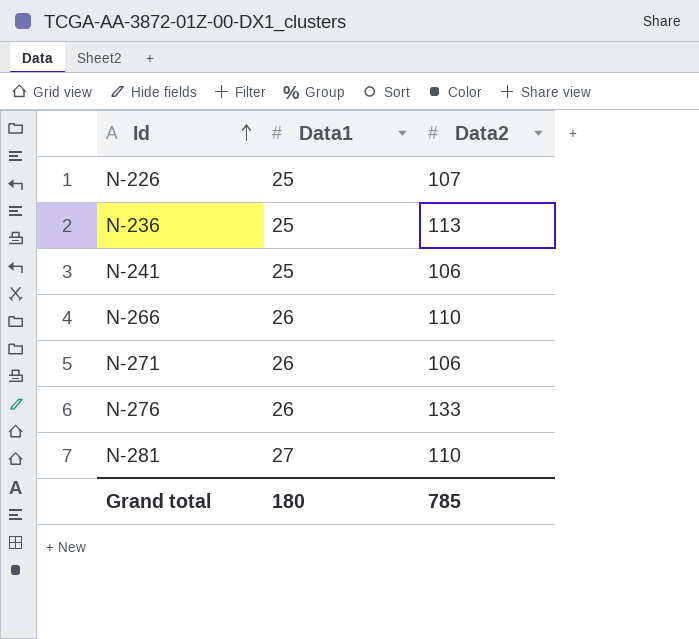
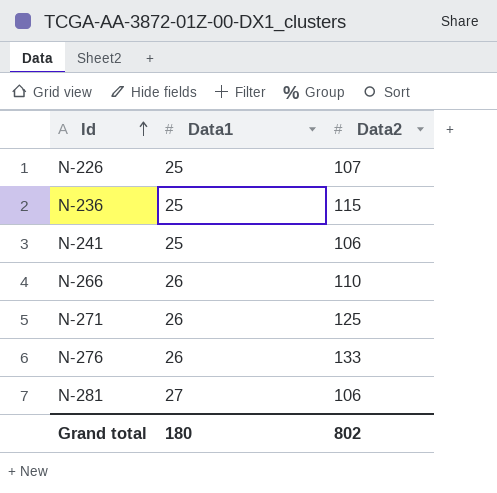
N-236 | Data2: 113 -> 115
N-271 | Data2: 106 -> 125
N-281 | Data2: 110 -> 106
Grand total | Data2: 785 -> 802

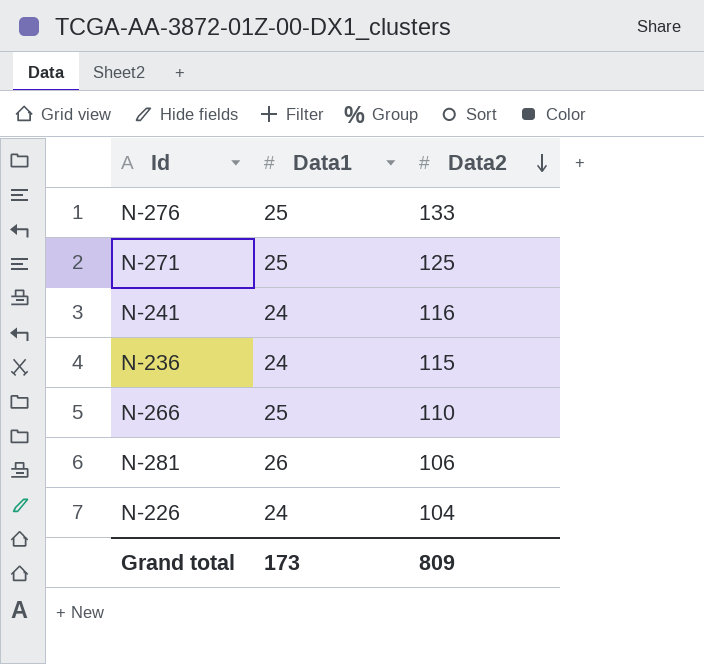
row order: Id ascending -> Data2 descending
N-276 | Data1: 26 -> 25
N-271 | Data1: 26 -> 25
N-241 | Data1: 25 -> 24
N-241 | Data2: 106 -> 116
N-236 | Data1: 25 -> 24
N-266 | Data1: 26 -> 25
N-281 | Data1: 27 -> 26
N-226 | Data1: 25 -> 24
N-226 | Data2: 107 -> 104
Grand total | Data1: 180 -> 173
Grand total | Data2: 802 -> 809

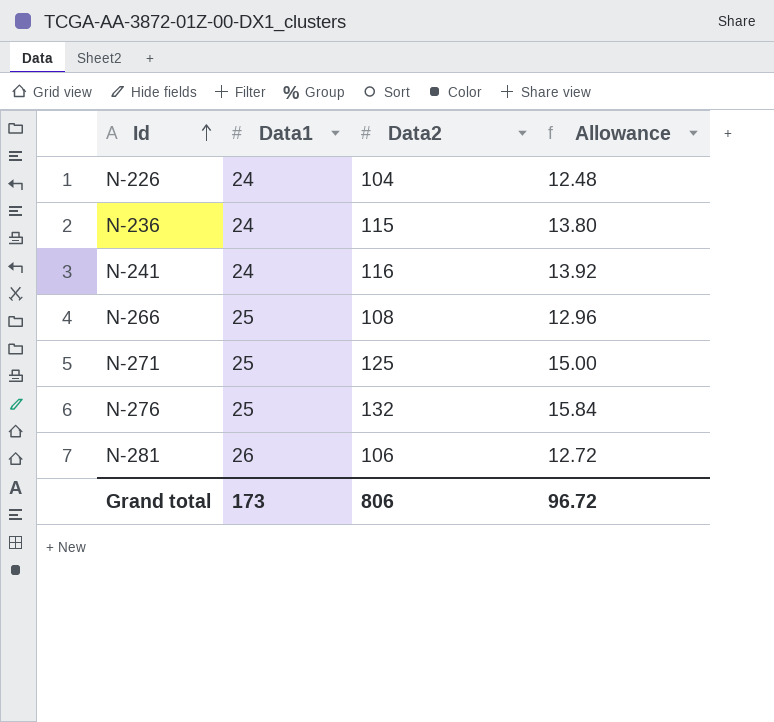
row order: Data2 descending -> Id ascending
column Allowance | formula: none -> [Data2] * 0.12
N-266 | Data2: 110 -> 108
N-276 | Data2: 133 -> 132
Grand total | Data2: 809 -> 806

